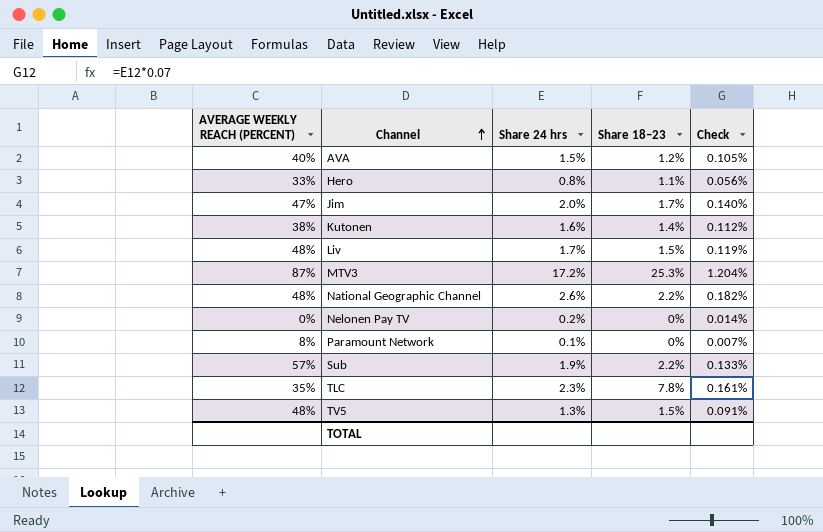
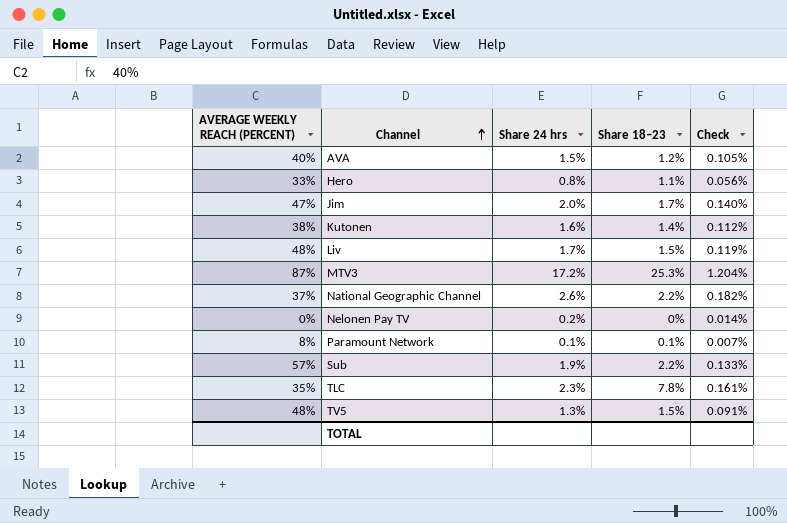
National Geographic Channel | AVERAGE WEEKLY REACH (PERCENT): 48% -> 37%
Paramount Network | Share 18–23: 0% -> 0.1%

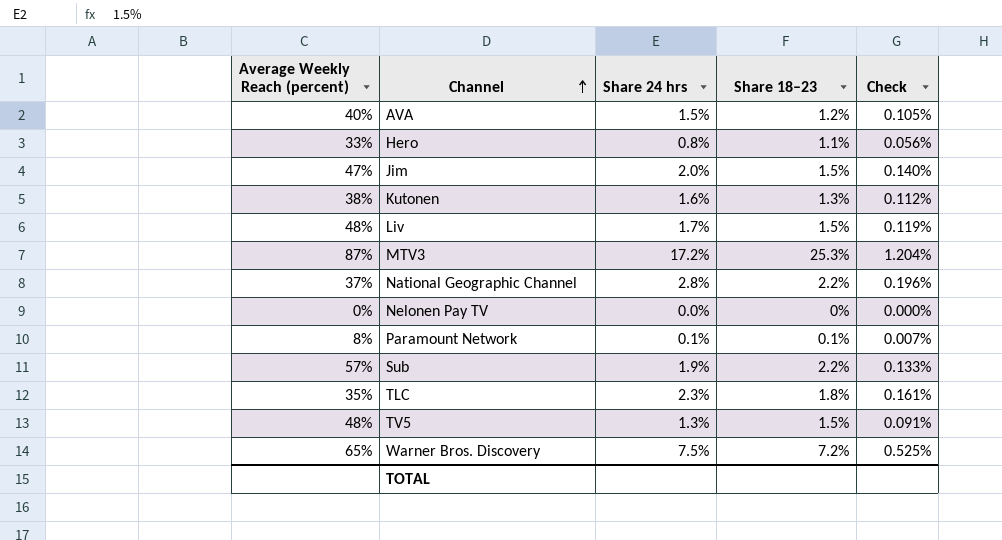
column name: AVERAGE WEEKLY REACH (PERCENT) -> Average Weekly Reach (percent)
Jim | Share 18–23: 1.7% -> 1.5%
Kutonen | Share 18–23: 1.4% -> 1.3%
National Geographic Channel | Share 24 hrs: 2.6% -> 2.8%
National Geographic Channel | Check: 0.182% -> 0.196%
Nelonen Pay TV | Share 24 hrs: 0.2% -> 0.0%
Nelonen Pay TV | Check: 0.014% -> 0.000%
TLC | Share 18–23: 7.8% -> 1.8%
row Warner Bros. Discovery: none -> 65% | 7.5% | 7.2% | 0.525%

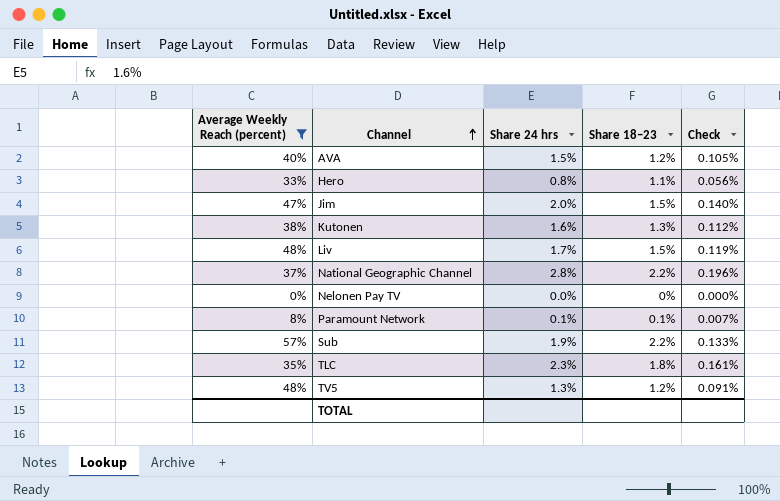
filter: none -> Average Weekly Reach (percent) <= 57%
TV5 | Share 18–23: 1.5% -> 1.2%

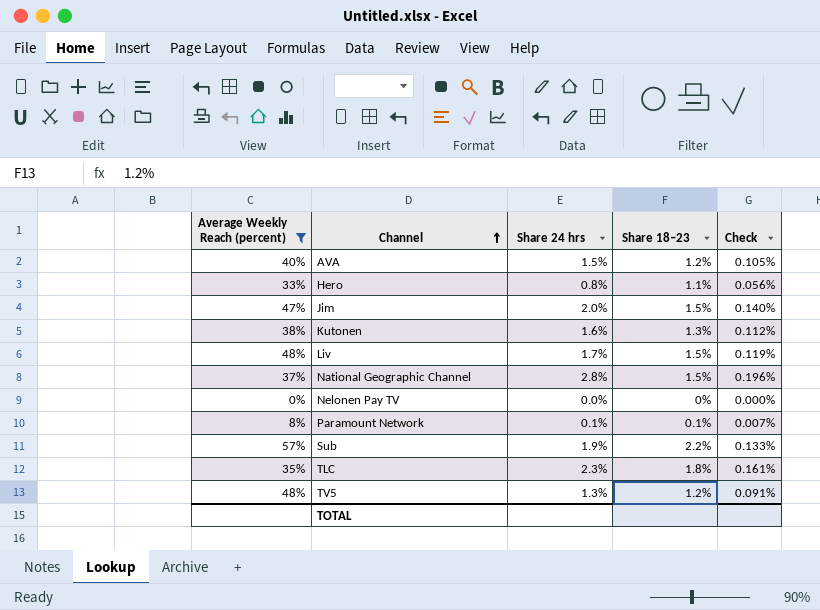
National Geographic Channel | Share 18–23: 2.2% -> 1.5%

